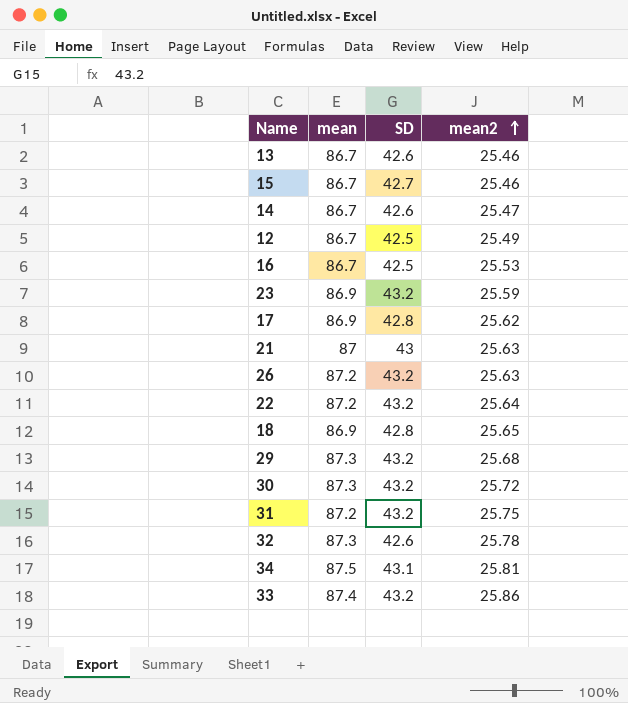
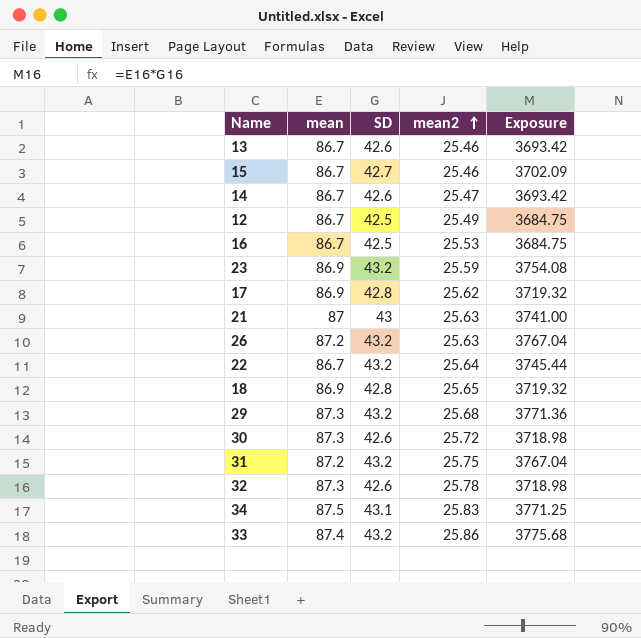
column Exposure | formula: none -> [mean] * [SD]
22 | mean: 87.2 -> 86.7
30 | SD: 43.2 -> 42.6
34 | mean2: 25.81 -> 25.83

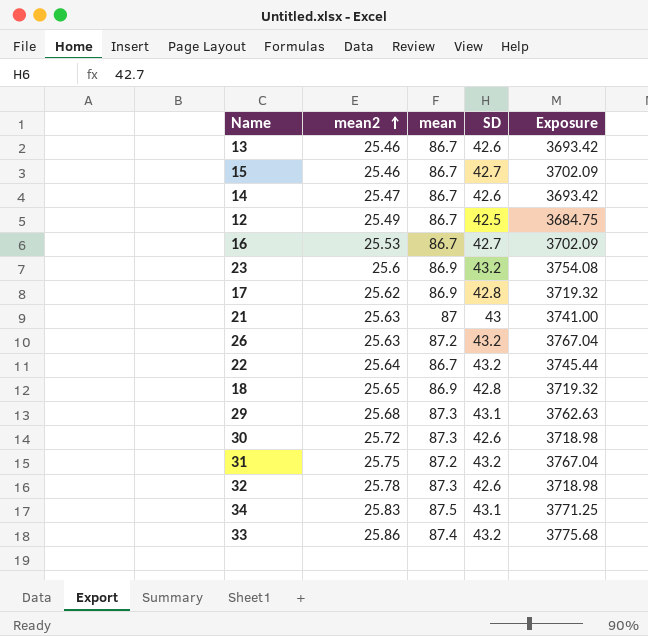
column mean2 | position: 4 -> 2
16 | SD: 42.5 -> 42.7
16 | Exposure: 3684.75 -> 3702.09
23 | mean2: 25.59 -> 25.6
29 | SD: 43.2 -> 43.1
29 | Exposure: 3771.36 -> 3762.63

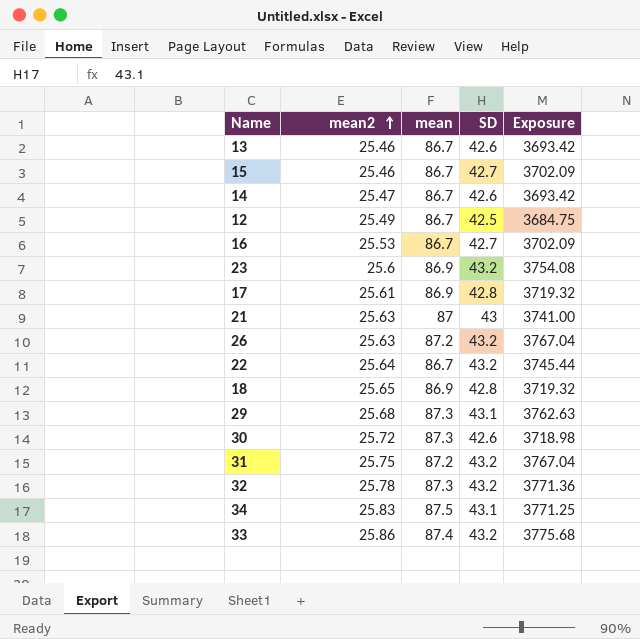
17 | mean2: 25.62 -> 25.61
32 | SD: 42.6 -> 43.2
32 | Exposure: 3718.98 -> 3771.36

